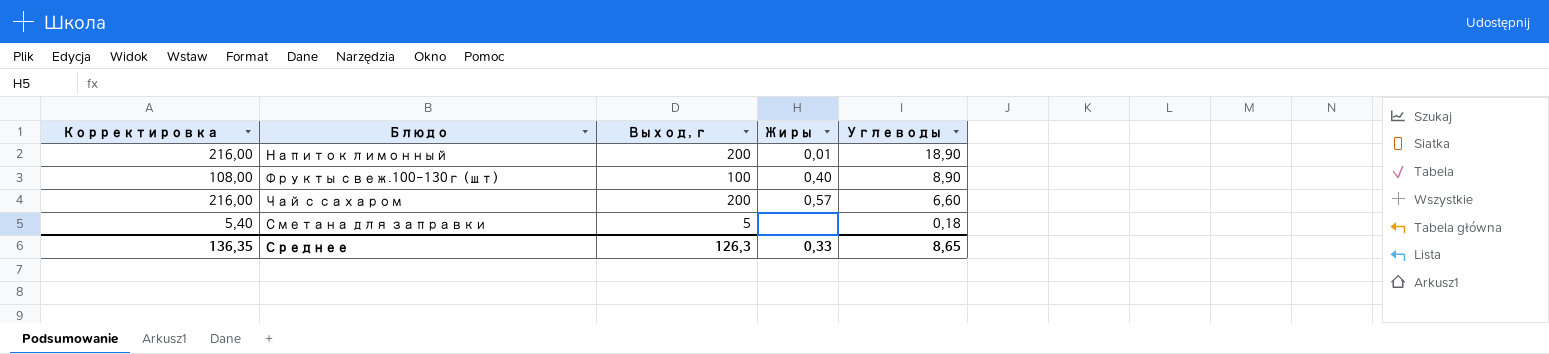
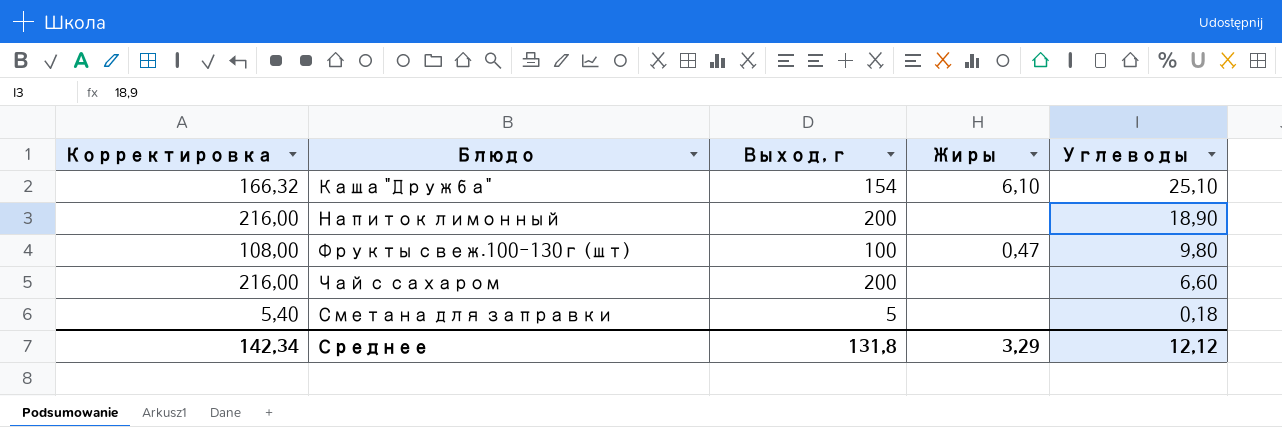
row Каша "Дружба": none -> 166,32 | 154 | 6,10 | 25,10
Напиток лимонный | Жиры: 0,01 -> none
Фрукты свеж.100-130г (шт) | Жиры: 0,40 -> 0,47
Фрукты свеж.100-130г (шт) | Углеводы: 8,90 -> 9,80
Чай с сахаром | Жиры: 0,57 -> none
Среднее | Корректировка: 136,35 -> 142,34
Среднее | Выход, г: 126,3 -> 131,8
Среднее | Жиры: 0,33 -> 3,29
Среднее | Углеводы: 8,65 -> 12,12

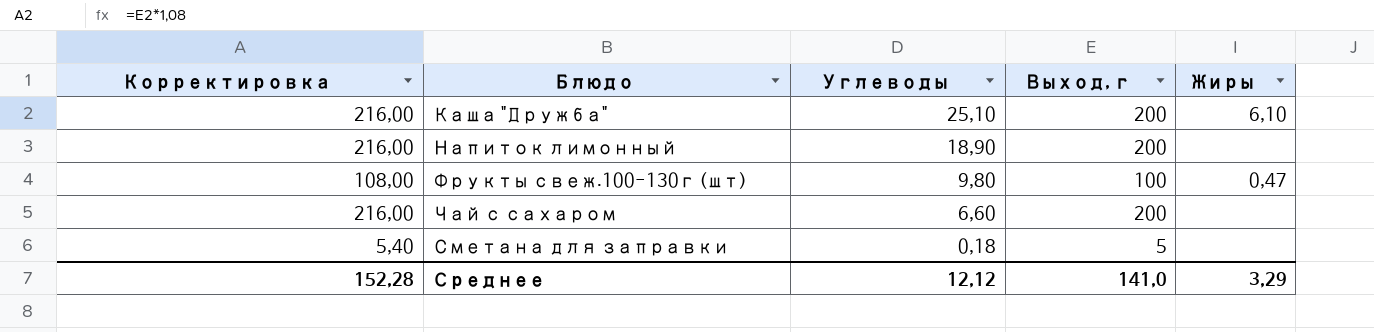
column Углеводы | position: 5 -> 3
Каша "Дружба" | Корректировка: 166,32 -> 216,00
Каша "Дружба" | Выход, г: 154 -> 200
Среднее | Корректировка: 142,34 -> 152,28
Среднее | Выход, г: 131,8 -> 141,0

